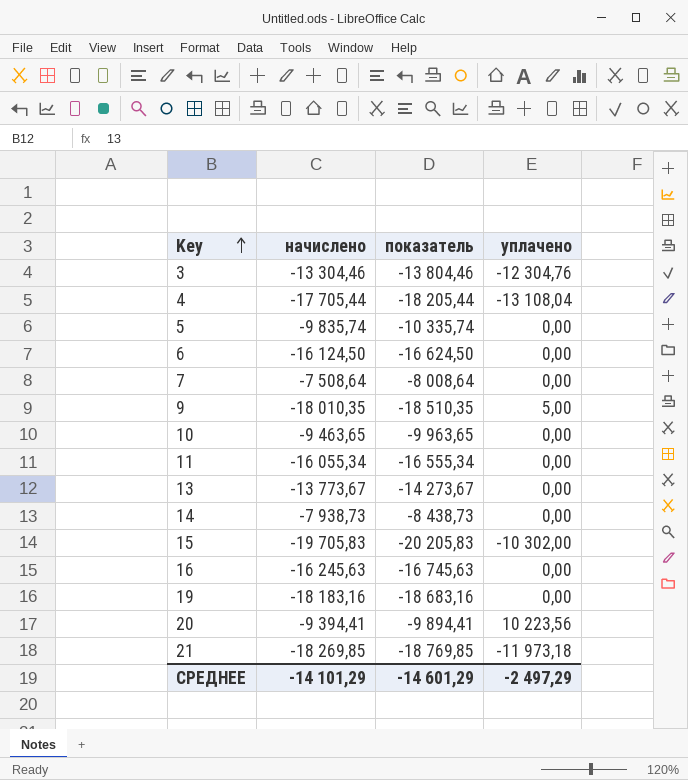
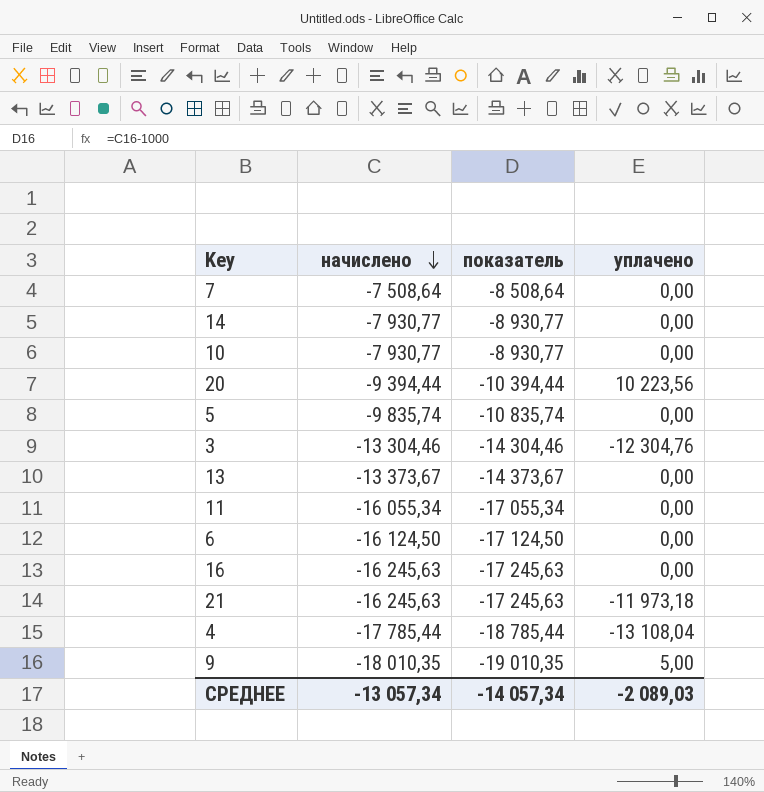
row order: Key ascending -> начислено descending
column показатель | formula: [начислено] - 500 -> [начислено] - 1000
row 15: -19 705,83 | -20 205,83 | -10 302,00 -> none
row 19: -18 183,16 | -18 683,16 | 0,00 -> none
14 | начислено: -7 938,73 -> -7 930,77
10 | начислено: -9 463,65 -> -7 930,77
20 | начислено: -9 394,41 -> -9 394,44
13 | начислено: -13 773,67 -> -13 373,67
21 | начислено: -18 269,85 -> -16 245,63
4 | начислено: -17 705,44 -> -17 785,44
СРЕДНЕЕ | начислено: -14 101,29 -> -13 057,34
СРЕДНЕЕ | показатель: -14 601,29 -> -14 057,34
СРЕДНЕЕ | уплачено: -2 497,29 -> -2 089,03

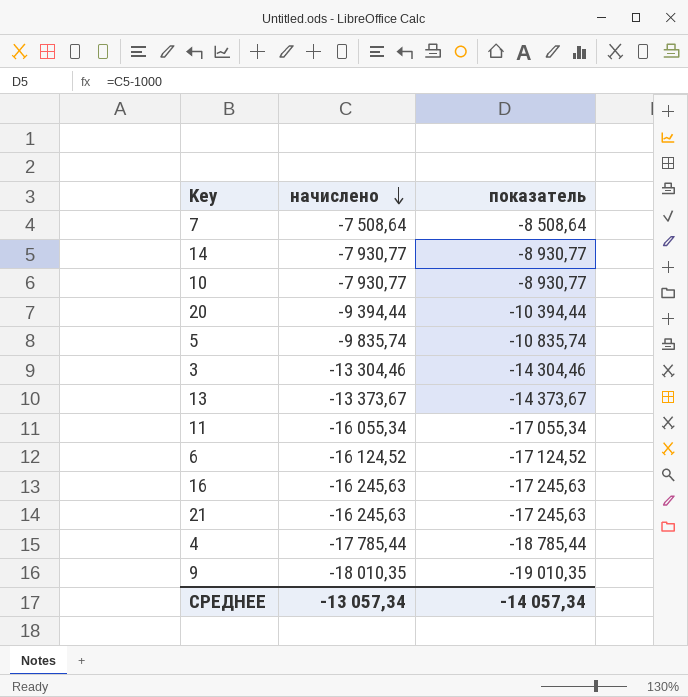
column уплачено | position: 4 -> none
6 | начислено: -16 124,50 -> -16 124,52
6 | показатель: -17 124,50 -> -17 124,52

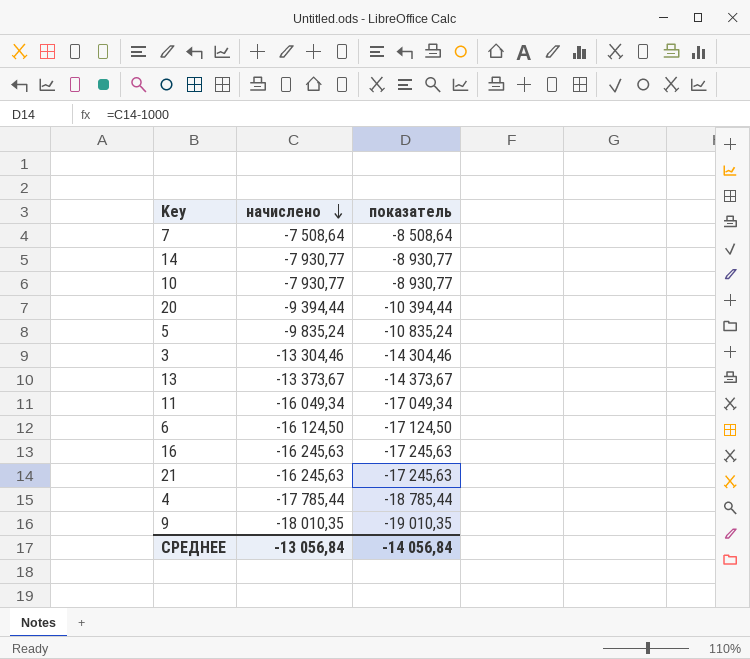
5 | начислено: -9 835,74 -> -9 835,24
5 | показатель: -10 835,74 -> -10 835,24
11 | начислено: -16 055,34 -> -16 049,34
11 | показатель: -17 055,34 -> -17 049,34
6 | начислено: -16 124,52 -> -16 124,50
6 | показатель: -17 124,52 -> -17 124,50
СРЕДНЕЕ | начислено: -13 057,34 -> -13 056,84
СРЕДНЕЕ | показатель: -14 057,34 -> -14 056,84

